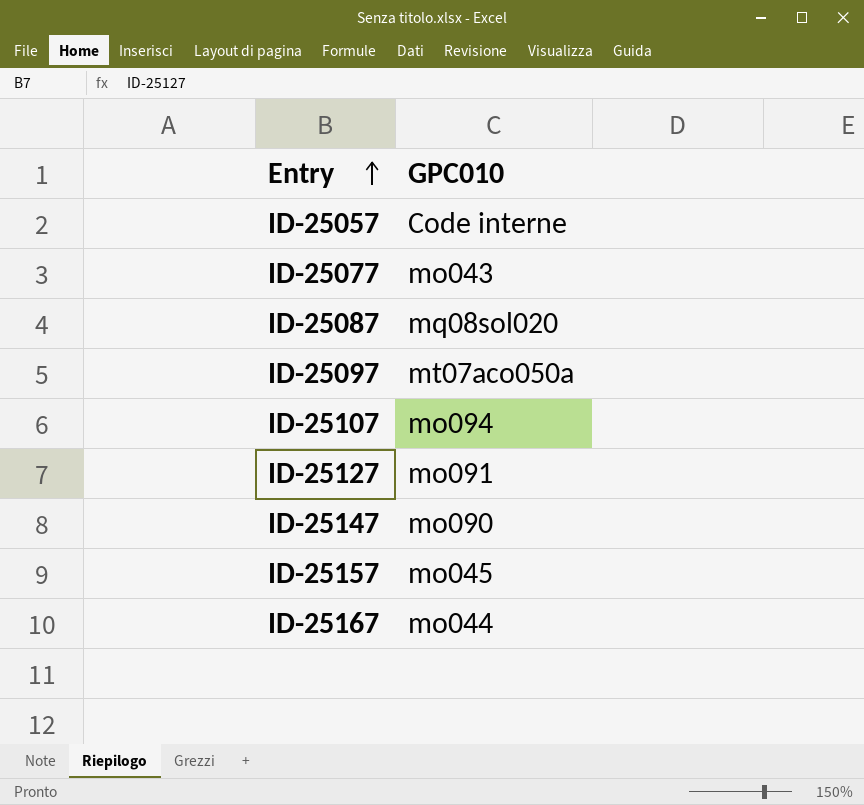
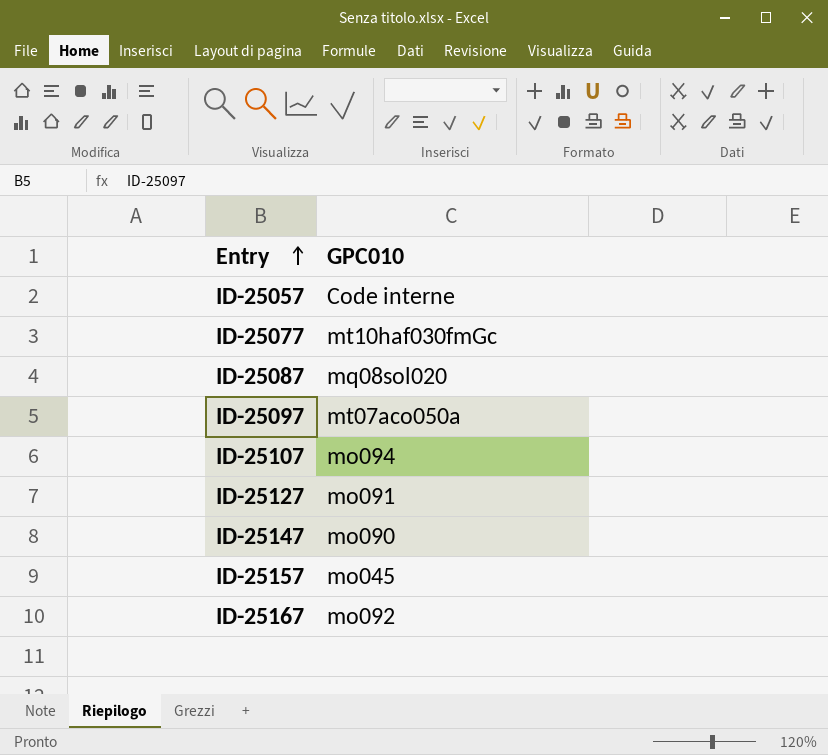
ID-25077 | GPC010: mo043 -> mt10haf030fmGc
ID-25167 | GPC010: mo044 -> mo092

